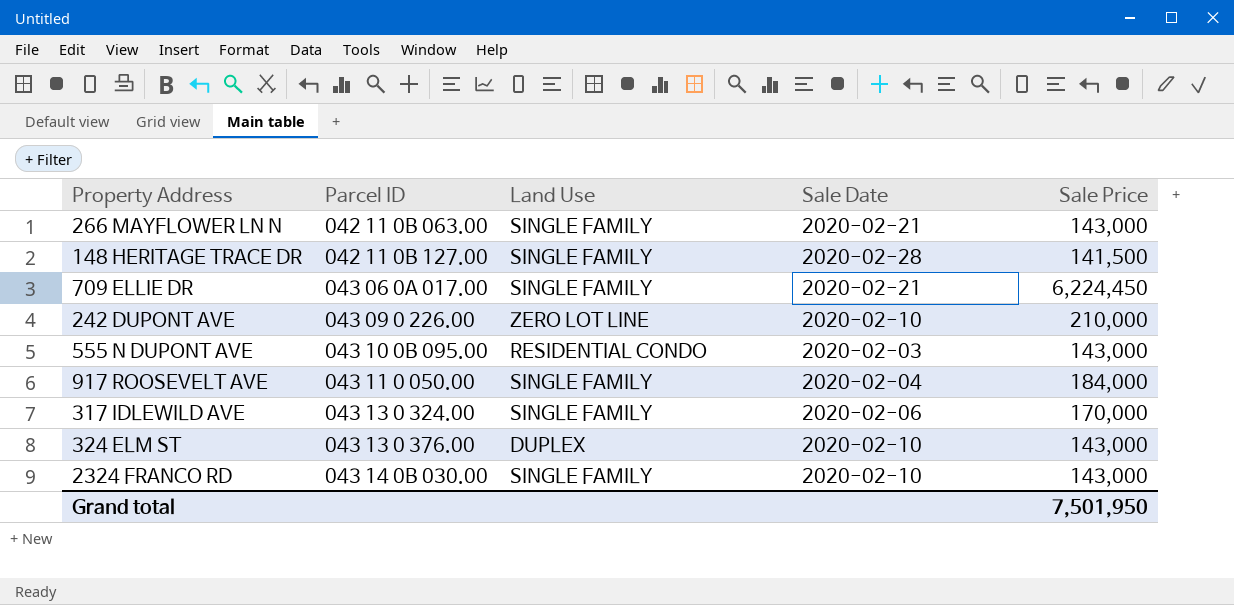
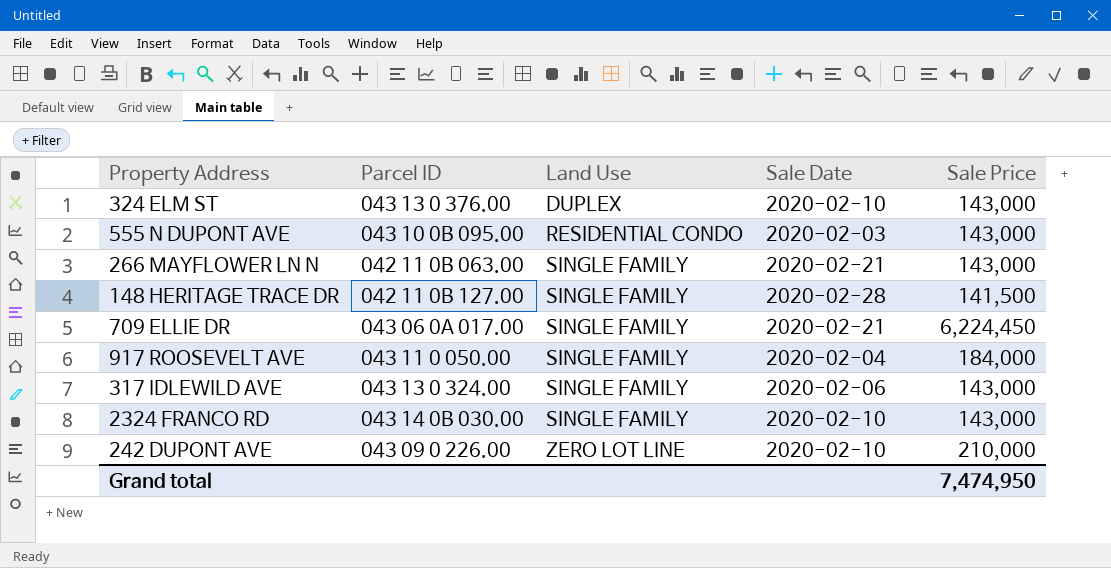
row order: Parcel ID ascending -> Land Use ascending
317 IDLEWILD AVE | Sale Price: 170,000 -> 143,000
Grand total | Sale Price: 7,501,950 -> 7,474,950

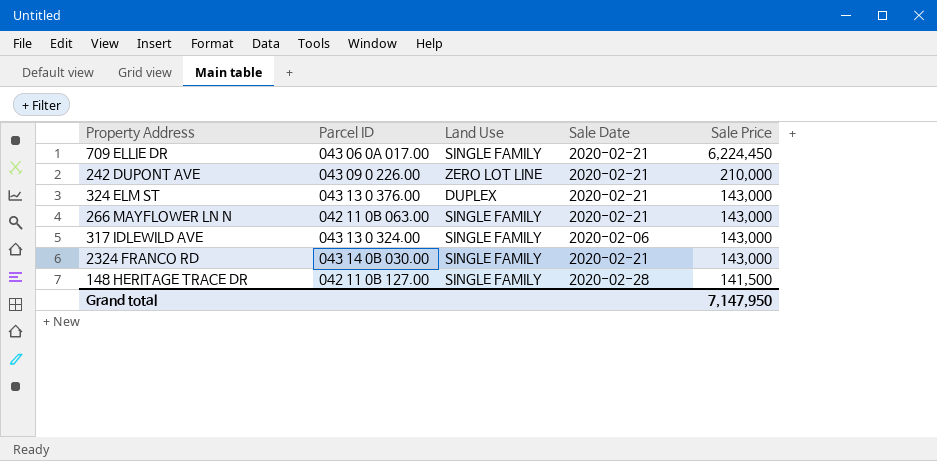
row order: Land Use ascending -> Sale Price descending
row 555 N DUPONT AVE: 043 10 0B 095.00 | RESIDENTIAL CONDO | 2020-02-03 | 143,000 -> none
row 917 ROOSEVELT AVE: 043 11 0 050.00 | SINGLE FAMILY | 2020-02-04 | 184,000 -> none
242 DUPONT AVE | Sale Date: 2020-02-10 -> 2020-02-21
324 ELM ST | Sale Date: 2020-02-10 -> 2020-02-21
2324 FRANCO RD | Sale Date: 2020-02-10 -> 2020-02-21
Grand total | Sale Price: 7,474,950 -> 7,147,950

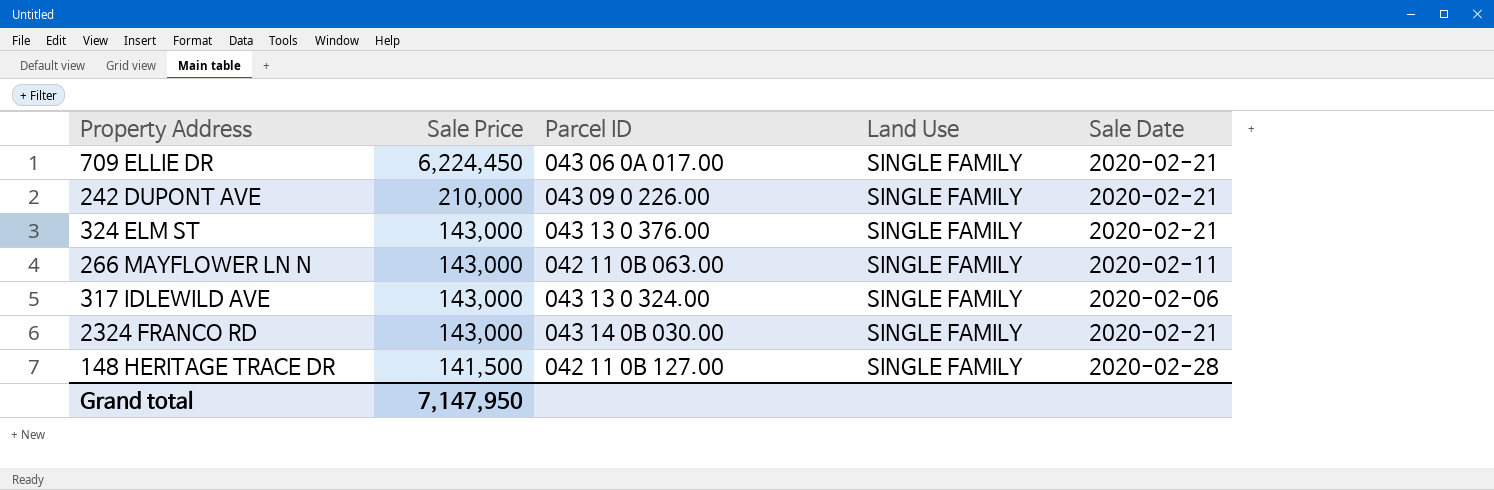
column Sale Price | position: 5 -> 2
242 DUPONT AVE | Land Use: ZERO LOT LINE -> SINGLE FAMILY
324 ELM ST | Land Use: DUPLEX -> SINGLE FAMILY
266 MAYFLOWER LN N | Sale Date: 2020-02-21 -> 2020-02-11

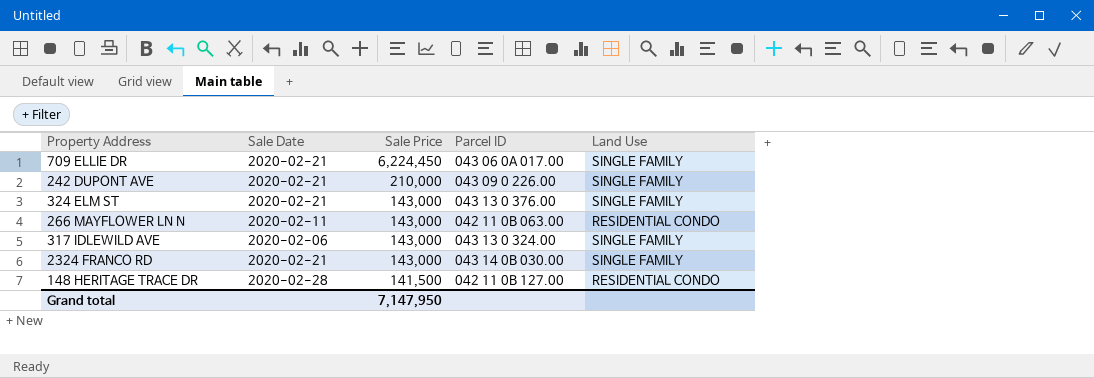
column Sale Date | position: 5 -> 2
266 MAYFLOWER LN N | Land Use: SINGLE FAMILY -> RESIDENTIAL CONDO
148 HERITAGE TRACE DR | Land Use: SINGLE FAMILY -> RESIDENTIAL CONDO

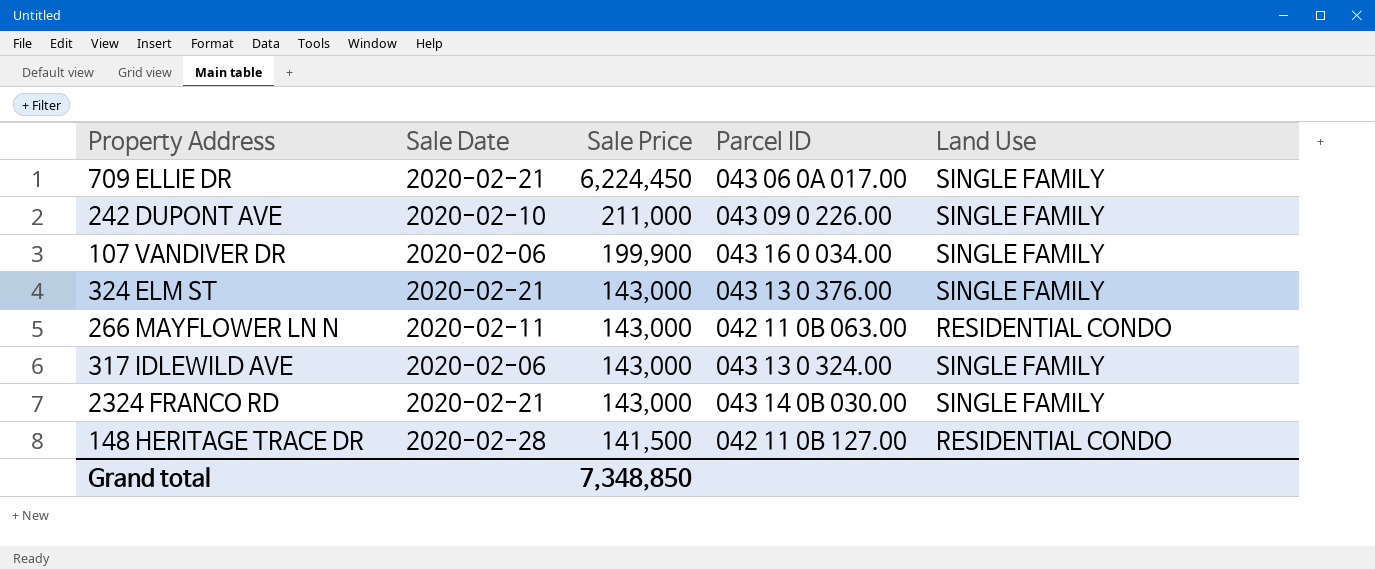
242 DUPONT AVE | Sale Date: 2020-02-21 -> 2020-02-10
242 DUPONT AVE | Sale Price: 210,000 -> 211,000
row 107 VANDIVER DR: none -> 2020-02-06 | 199,900 | 043 16 0 034.00 | SINGLE FAMILY
Grand total | Sale Price: 7,147,950 -> 7,348,850

